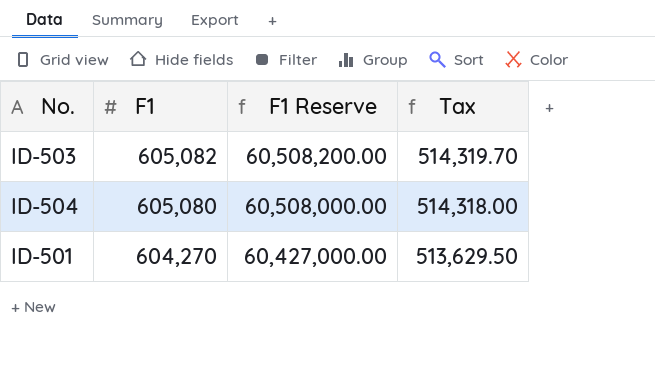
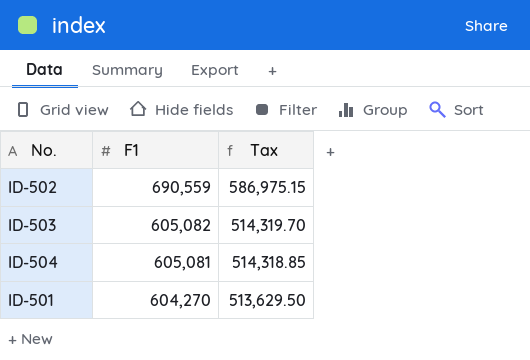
column F1 Reserve | formula: [F1] * 100 -> none
row ID-502: none -> 690,559 | 586,975.15
ID-504 | F1: 605,080 -> 605,081
ID-504 | Tax: 514,318.00 -> 514,318.85

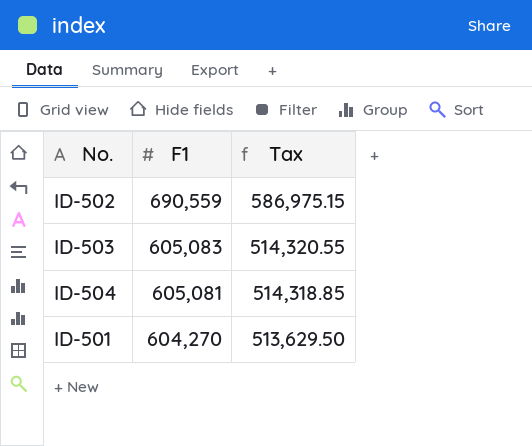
ID-503 | F1: 605,082 -> 605,083
ID-503 | Tax: 514,319.70 -> 514,320.55

